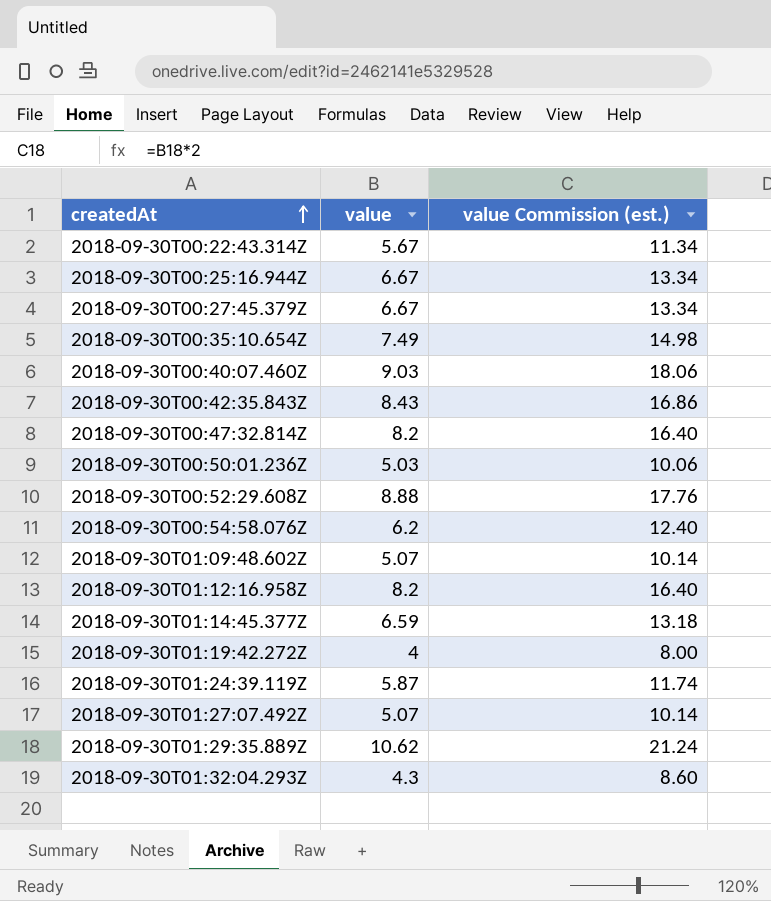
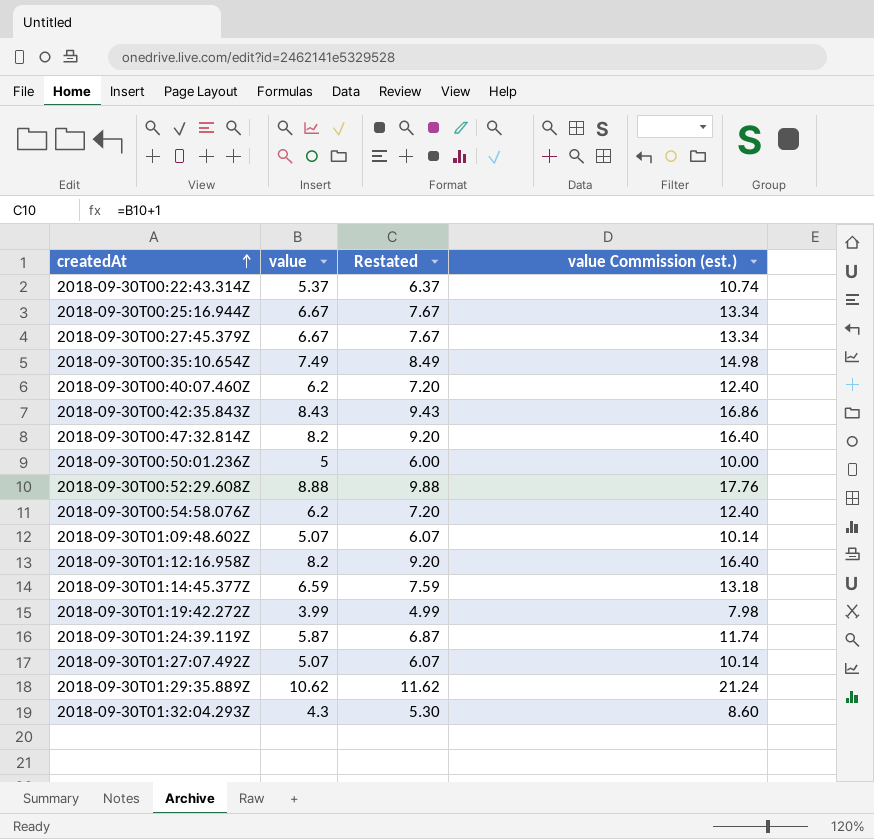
column Restated | formula: none -> [value] + 1
2018-09-30T00:22:43.314Z | value: 5.67 -> 5.37
2018-09-30T00:22:43.314Z | value Commission (est.): 11.34 -> 10.74
2018-09-30T00:40:07.460Z | value: 9.03 -> 6.2
2018-09-30T00:40:07.460Z | value Commission (est.): 18.06 -> 12.40
2018-09-30T00:50:01.236Z | value: 5.03 -> 5
2018-09-30T00:50:01.236Z | value Commission (est.): 10.06 -> 10.00
2018-09-30T01:19:42.272Z | value: 4 -> 3.99
2018-09-30T01:19:42.272Z | value Commission (est.): 8.00 -> 7.98

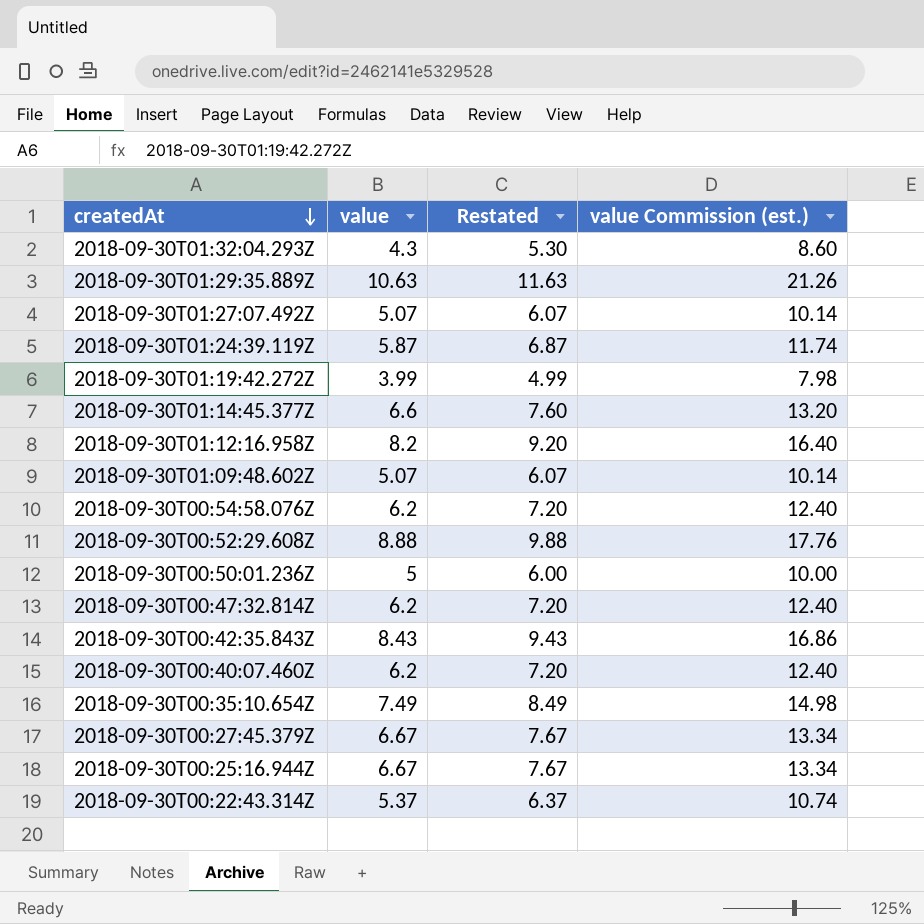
row order: createdAt ascending -> createdAt descending
2018-09-30T01:29:35.889Z | value: 10.62 -> 10.63
2018-09-30T01:29:35.889Z | Restated: 11.62 -> 11.63
2018-09-30T01:29:35.889Z | value Commission (est.): 21.24 -> 21.26
2018-09-30T01:14:45.377Z | value: 6.59 -> 6.6
2018-09-30T01:14:45.377Z | Restated: 7.59 -> 7.60
2018-09-30T01:14:45.377Z | value Commission (est.): 13.18 -> 13.20
2018-09-30T00:47:32.814Z | value: 8.2 -> 6.2
2018-09-30T00:47:32.814Z | Restated: 9.20 -> 7.20
2018-09-30T00:47:32.814Z | value Commission (est.): 16.40 -> 12.40

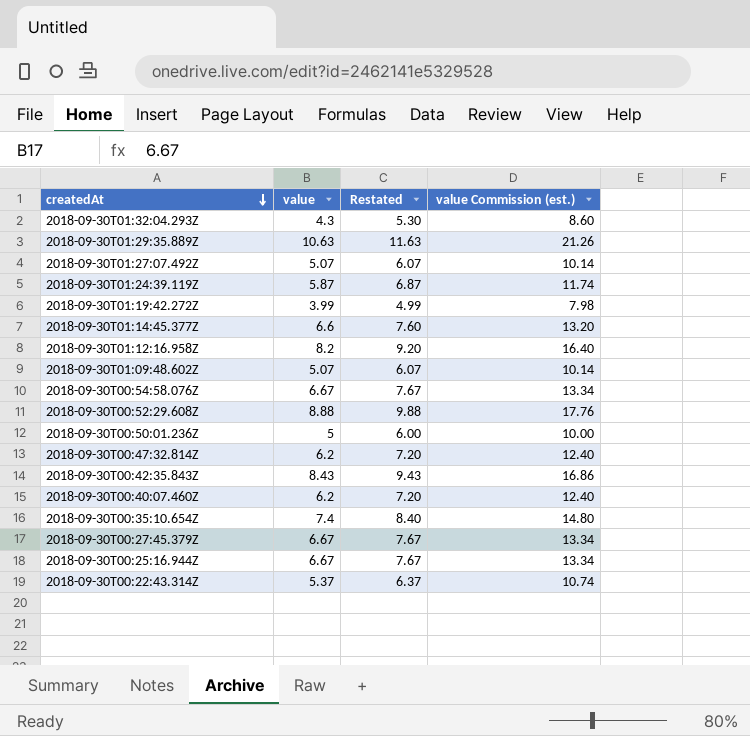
2018-09-30T00:54:58.076Z | value: 6.2 -> 6.67
2018-09-30T00:54:58.076Z | Restated: 7.20 -> 7.67
2018-09-30T00:54:58.076Z | value Commission (est.): 12.40 -> 13.34
2018-09-30T00:35:10.654Z | value: 7.49 -> 7.4
2018-09-30T00:35:10.654Z | Restated: 8.49 -> 8.40
2018-09-30T00:35:10.654Z | value Commission (est.): 14.98 -> 14.80

